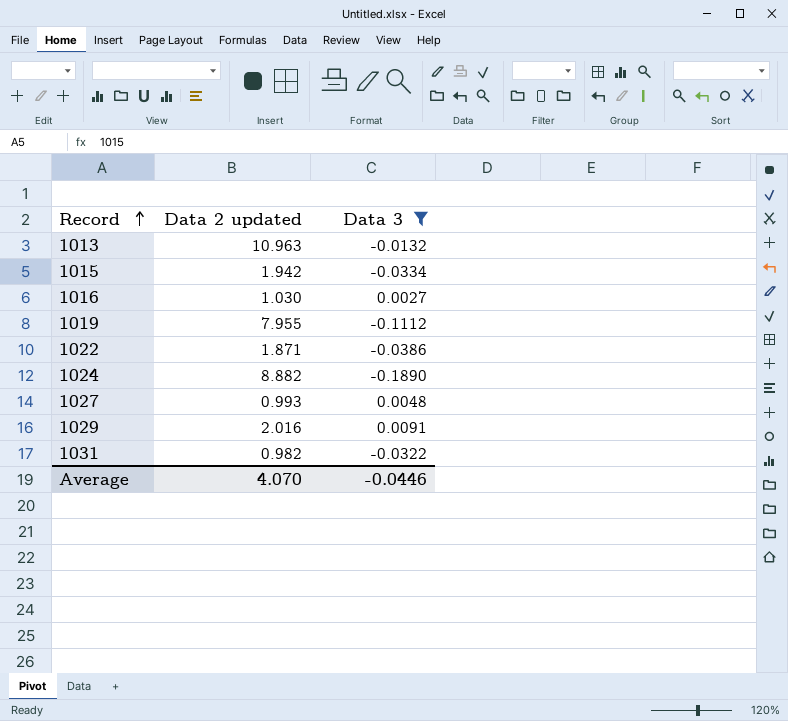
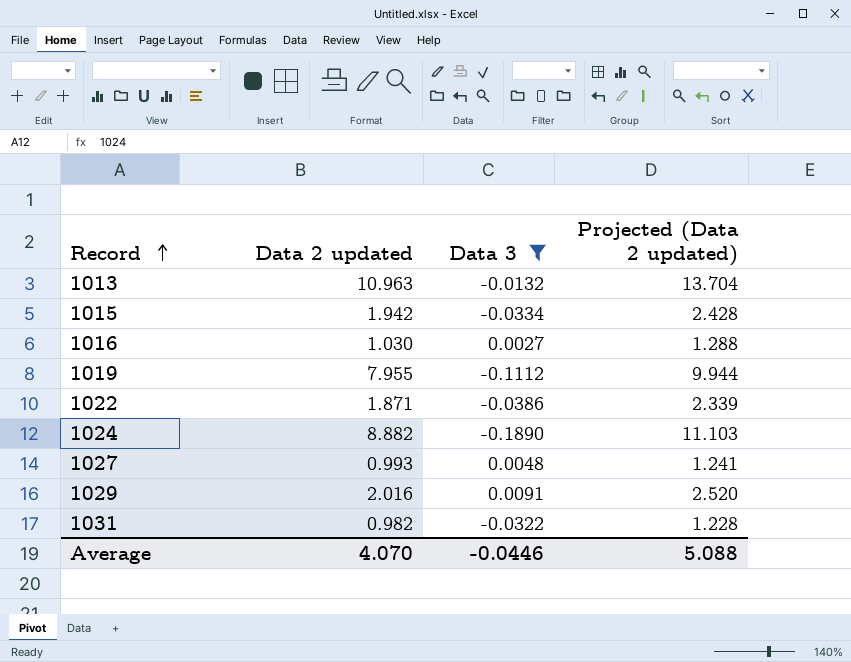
column Projected (Data 2 updated) | formula: none -> [Data 2 updated] * 1.25

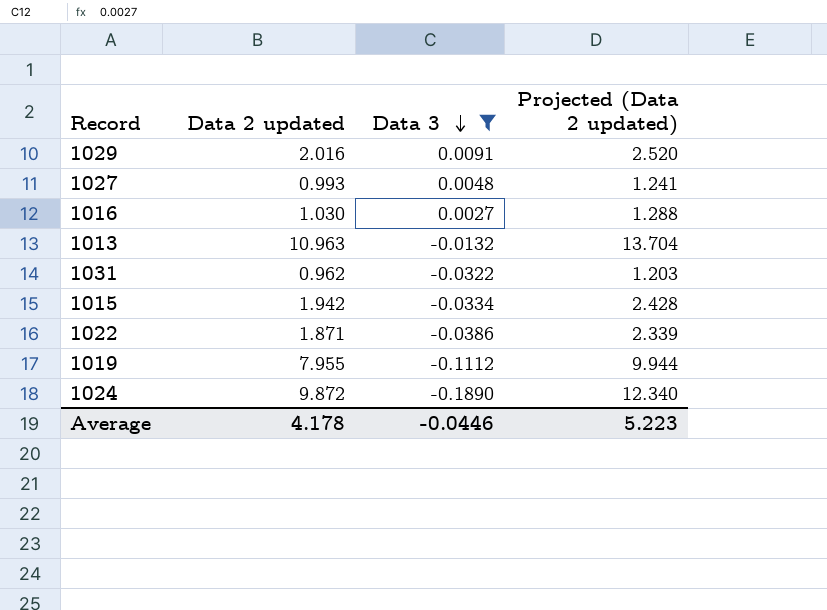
row order: Record ascending -> Data 3 descending
1031 | Data 2 updated: 0.982 -> 0.962
1031 | Projected (Data 2 updated): 1.228 -> 1.203
1024 | Data 2 updated: 8.882 -> 9.872
1024 | Projected (Data 2 updated): 11.103 -> 12.340
Average | Data 2 updated: 4.070 -> 4.178
Average | Projected (Data 2 updated): 5.088 -> 5.223

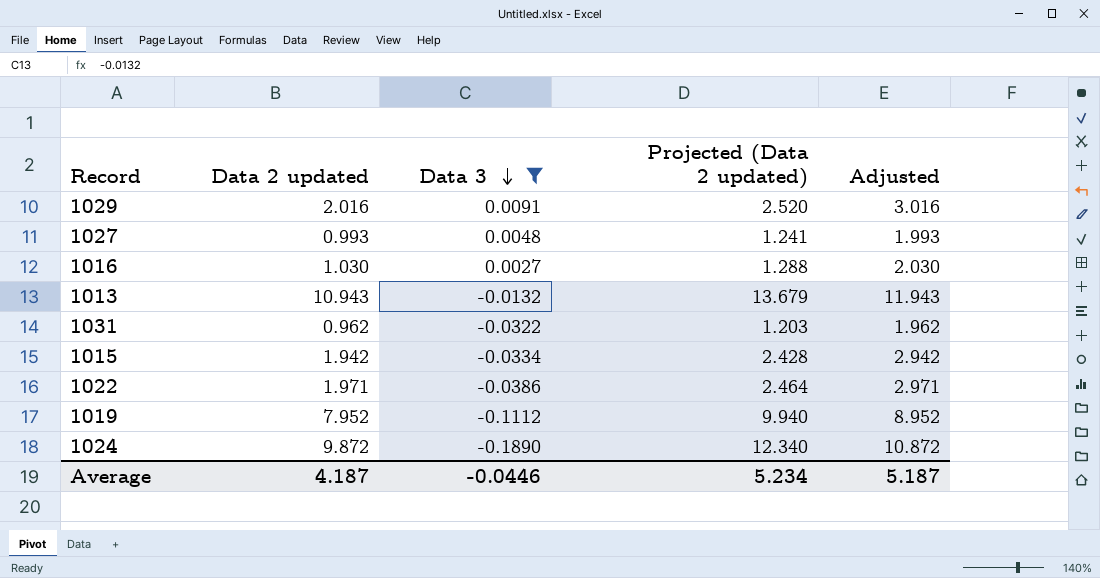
column Adjusted | formula: none -> [Data 2 updated] + 1
1013 | Data 2 updated: 10.963 -> 10.943
1013 | Projected (Data 2 updated): 13.704 -> 13.679
1022 | Data 2 updated: 1.871 -> 1.971
1022 | Projected (Data 2 updated): 2.339 -> 2.464
1019 | Data 2 updated: 7.955 -> 7.952
1019 | Projected (Data 2 updated): 9.944 -> 9.940
Average | Data 2 updated: 4.178 -> 4.187
Average | Projected (Data 2 updated): 5.223 -> 5.234

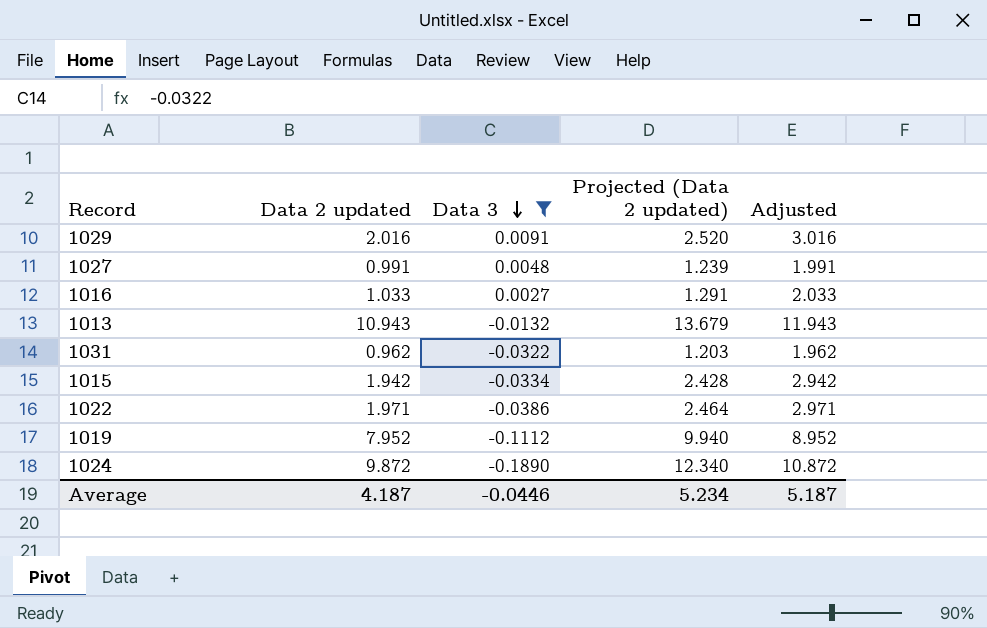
1027 | Data 2 updated: 0.993 -> 0.991
1027 | Projected (Data 2 updated): 1.241 -> 1.239
1027 | Adjusted: 1.993 -> 1.991
1016 | Data 2 updated: 1.030 -> 1.033
1016 | Projected (Data 2 updated): 1.288 -> 1.291
1016 | Adjusted: 2.030 -> 2.033

